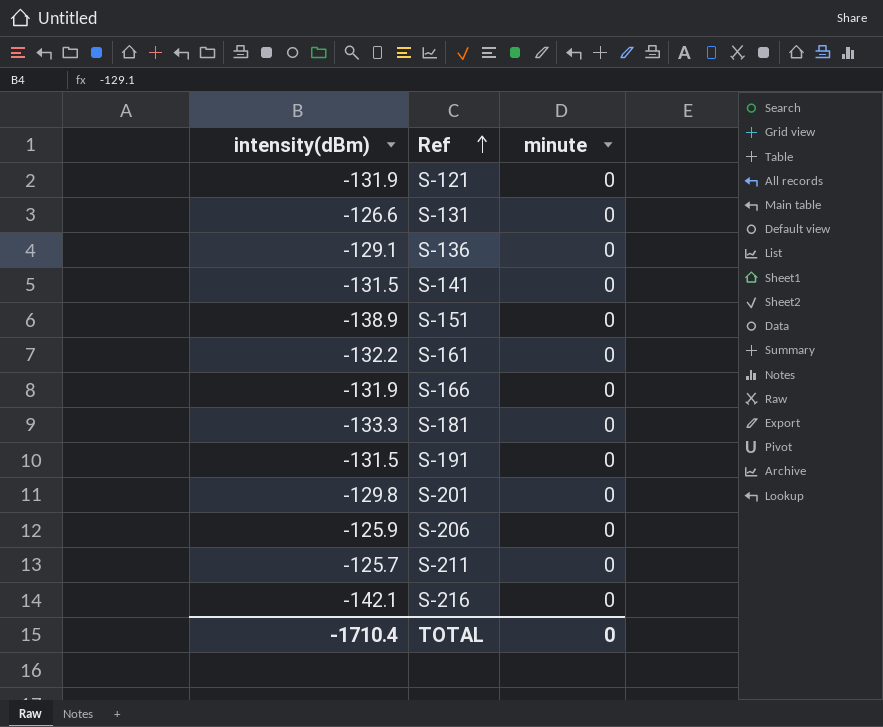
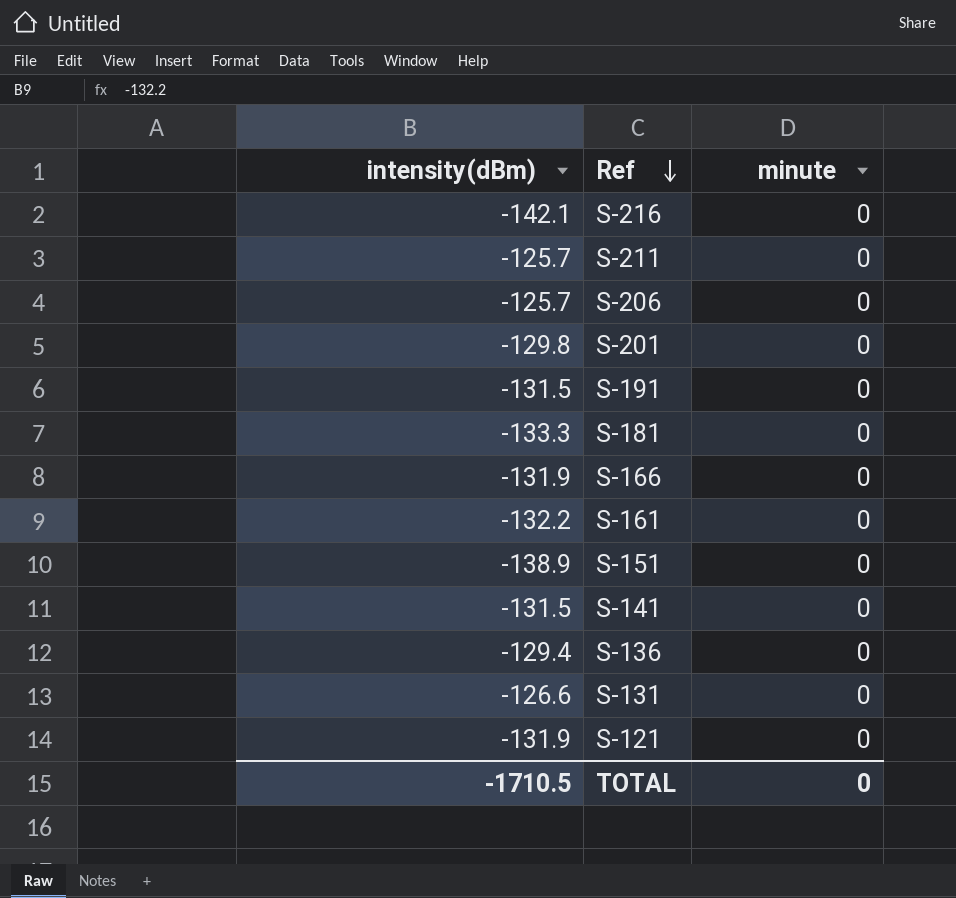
row order: Ref ascending -> Ref descending
S-206 | intensity(dBm): -125.9 -> -125.7
S-136 | intensity(dBm): -129.1 -> -129.4
TOTAL | intensity(dBm): -1710.4 -> -1710.5

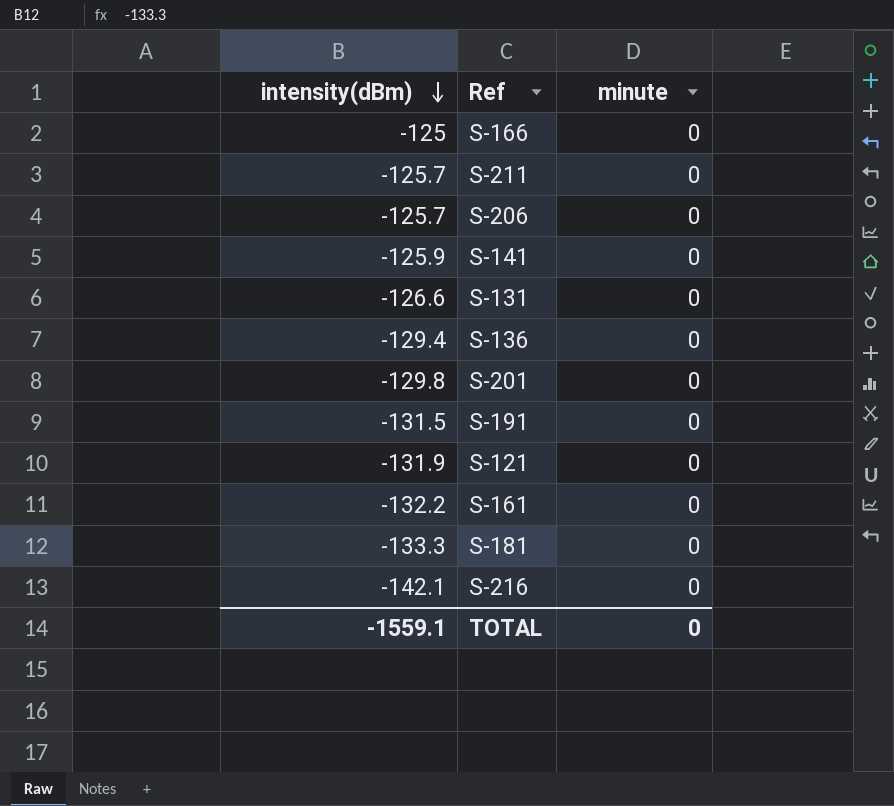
row order: Ref descending -> intensity(dBm) descending
row S-151: -138.9 | 0 -> none
S-166 | intensity(dBm): -131.9 -> -125
S-141 | intensity(dBm): -131.5 -> -125.9
TOTAL | intensity(dBm): -1710.5 -> -1559.1

